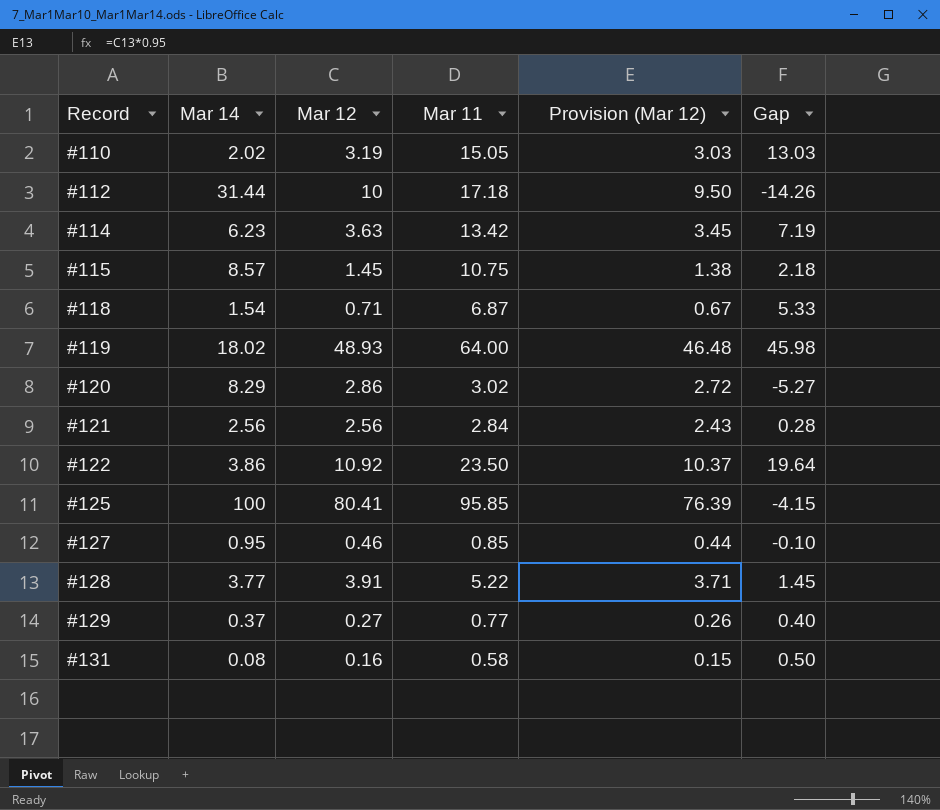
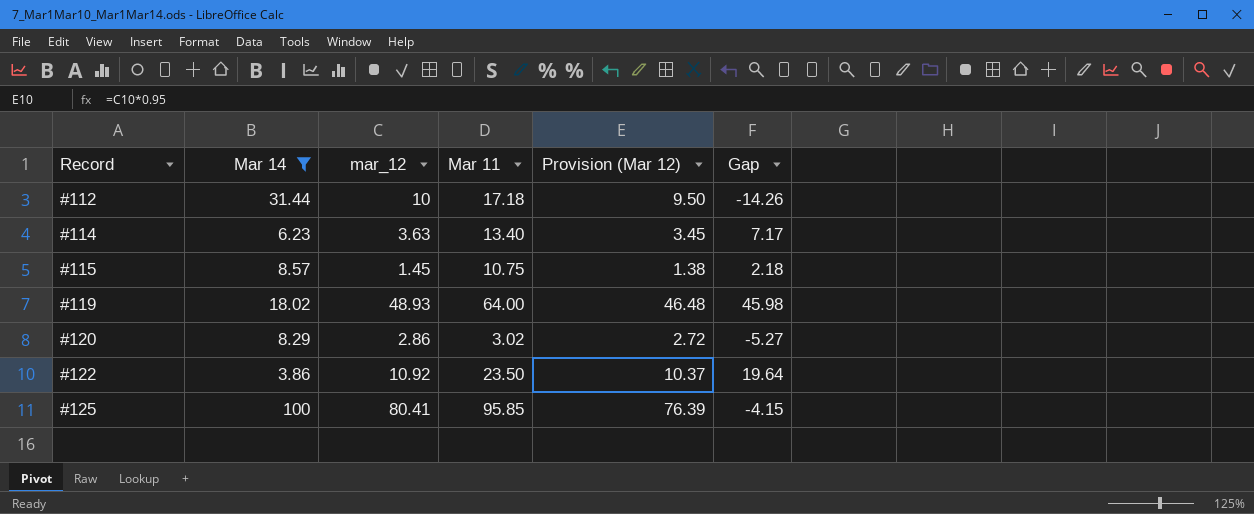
filter: none -> Mar 14 >= 3.86
column name: Mar 12 -> mar_12
#114 | Mar 11: 13.42 -> 13.40
#114 | Gap: 7.19 -> 7.17

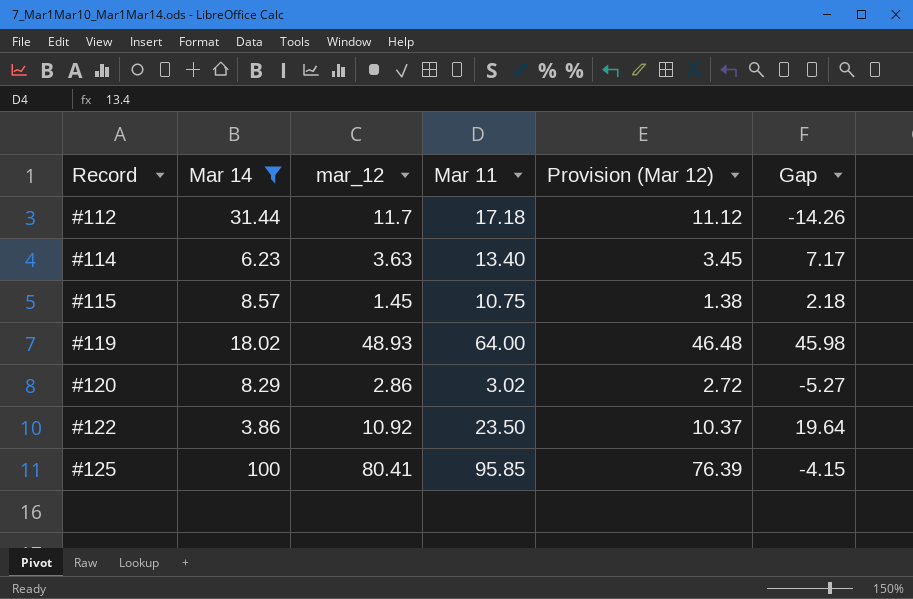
#112 | mar_12: 10 -> 11.7
#112 | Provision (Mar 12): 9.50 -> 11.12

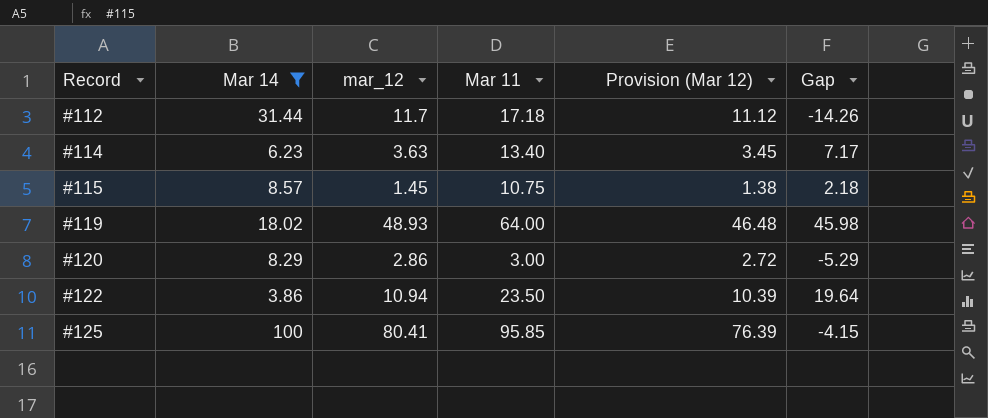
#120 | Mar 11: 3.02 -> 3.00
#120 | Gap: -5.27 -> -5.29
#122 | mar_12: 10.92 -> 10.94
#122 | Provision (Mar 12): 10.37 -> 10.39

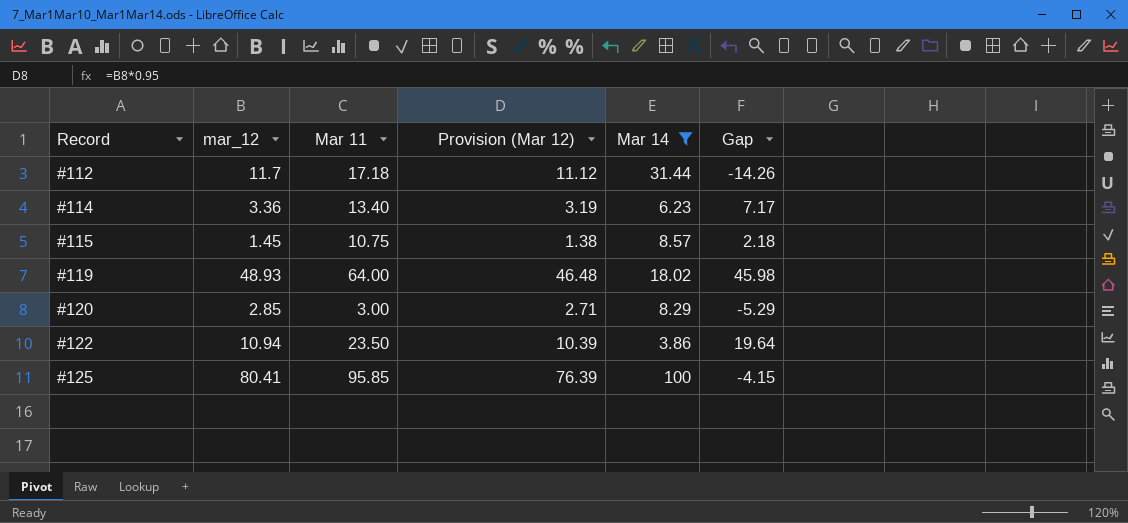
column Mar 14 | position: 2 -> 5
#114 | mar_12: 3.63 -> 3.36
#114 | Provision (Mar 12): 3.45 -> 3.19
#120 | mar_12: 2.86 -> 2.85
#120 | Provision (Mar 12): 2.72 -> 2.71

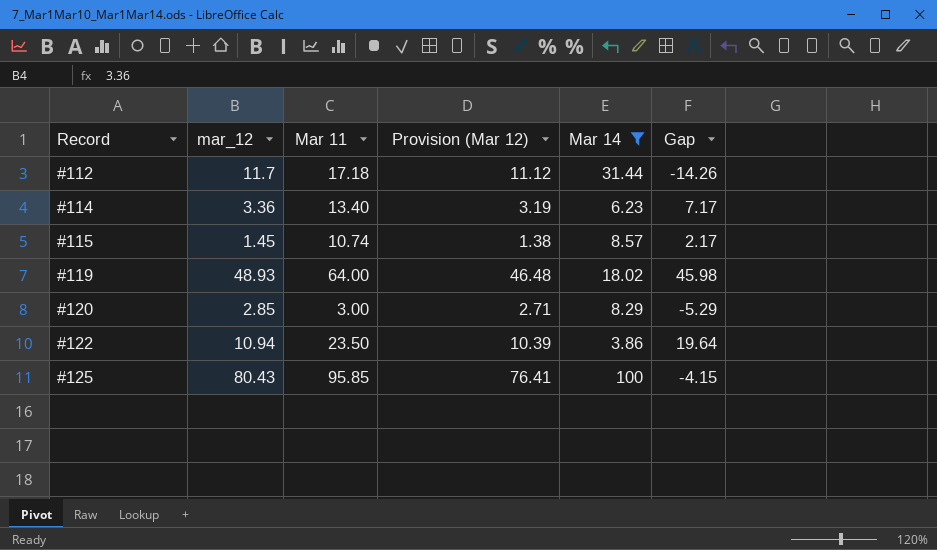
#115 | Mar 11: 10.75 -> 10.74
#115 | Gap: 2.18 -> 2.17
#125 | mar_12: 80.41 -> 80.43
#125 | Provision (Mar 12): 76.39 -> 76.41

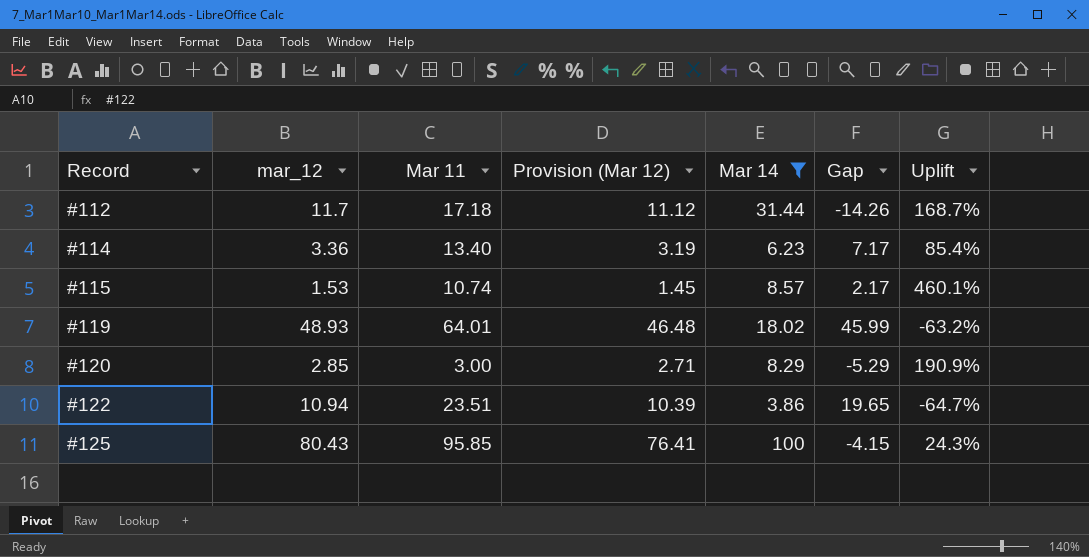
column Uplift | formula: none -> ([Mar 14] - [mar_12]) / [mar_12]
#115 | mar_12: 1.45 -> 1.53
#115 | Provision (Mar 12): 1.38 -> 1.45
#119 | Mar 11: 64.00 -> 64.01
#119 | Gap: 45.98 -> 45.99
#122 | Mar 11: 23.50 -> 23.51
#122 | Gap: 19.64 -> 19.65

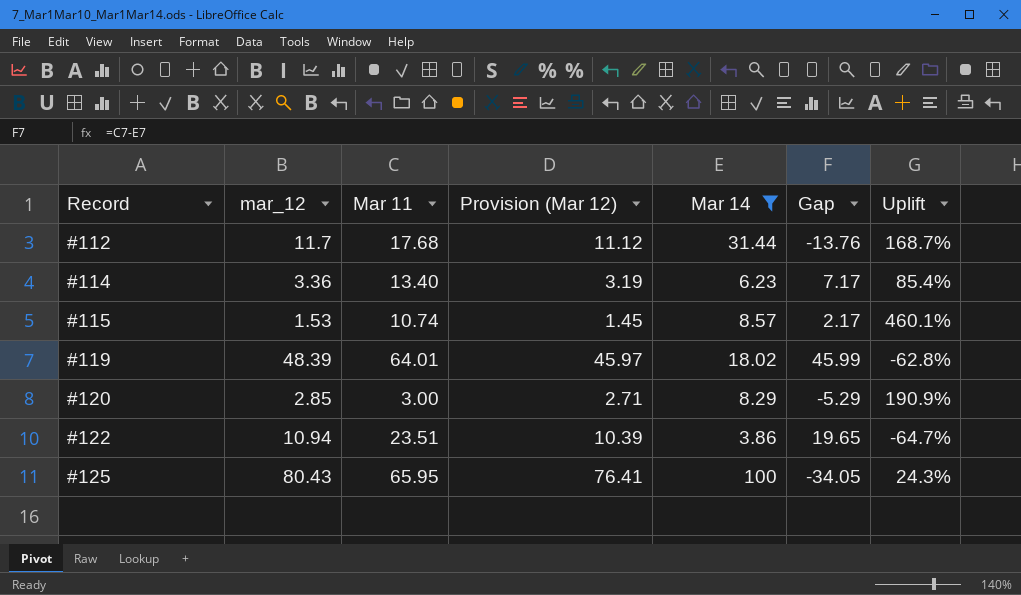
#112 | Mar 11: 17.18 -> 17.68
#112 | Gap: -14.26 -> -13.76
#119 | mar_12: 48.93 -> 48.39
#119 | Provision (Mar 12): 46.48 -> 45.97
#119 | Uplift: -63.2% -> -62.8%
#125 | Mar 11: 95.85 -> 65.95
#125 | Gap: -4.15 -> -34.05

